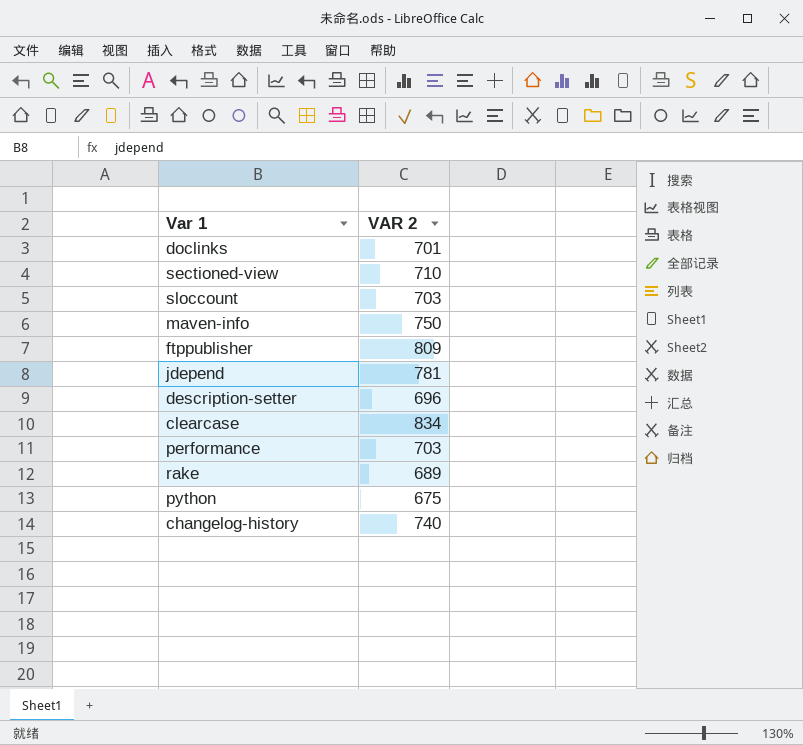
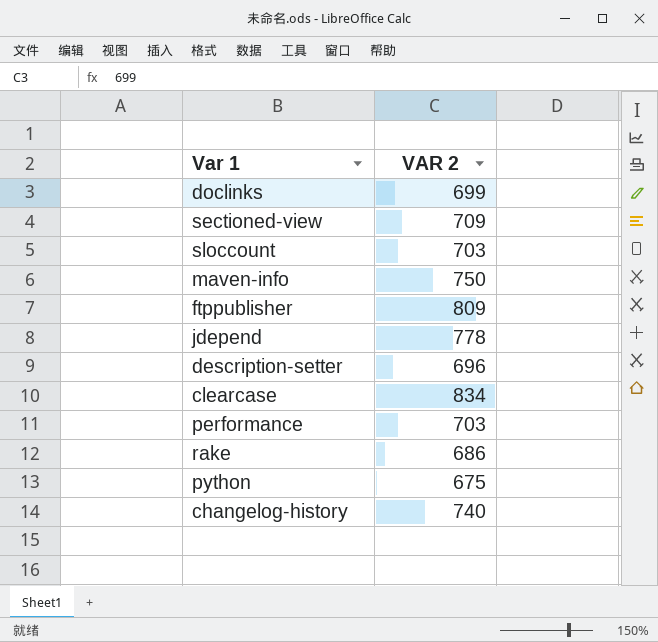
doclinks | VAR 2: 701 -> 699
sectioned-view | VAR 2: 710 -> 709
jdepend | VAR 2: 781 -> 778
rake | VAR 2: 689 -> 686

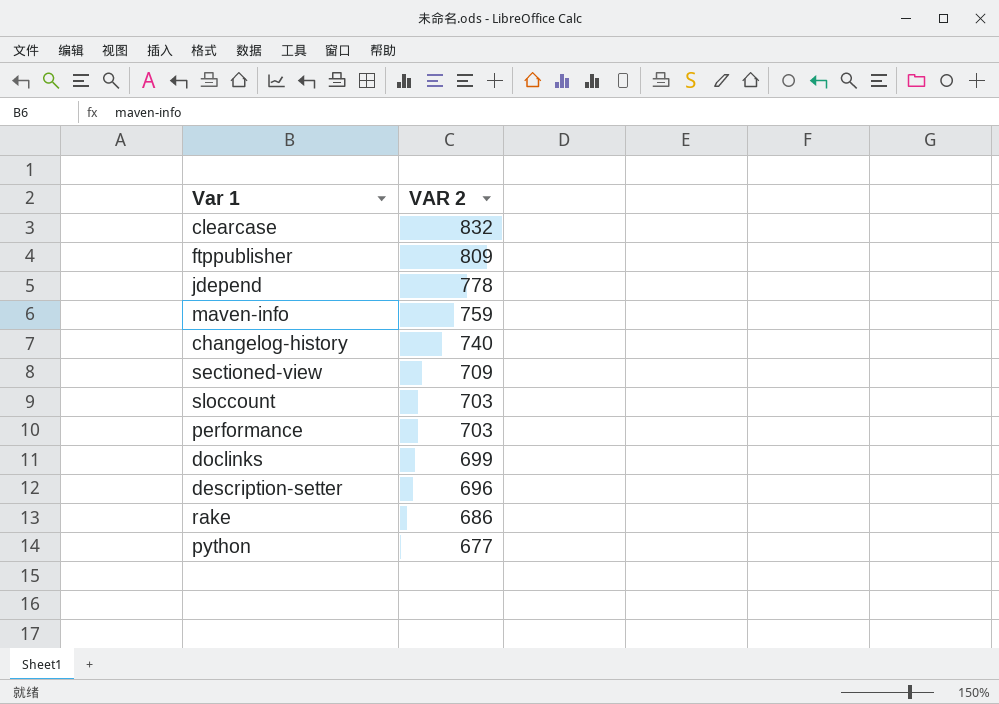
row order: none -> VAR 2 descending
clearcase | VAR 2: 834 -> 832
maven-info | VAR 2: 750 -> 759
python | VAR 2: 675 -> 677

